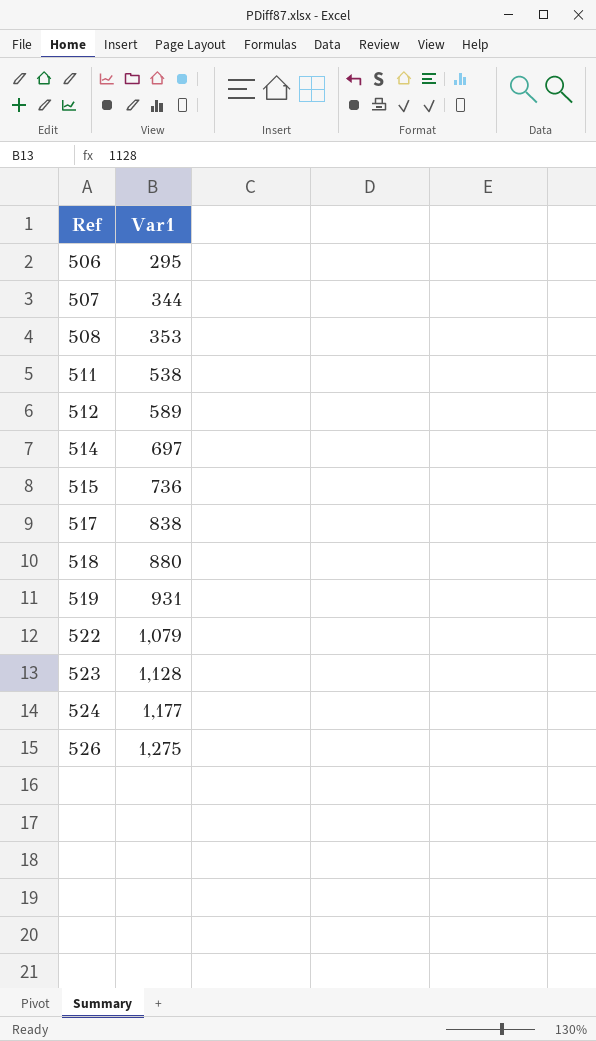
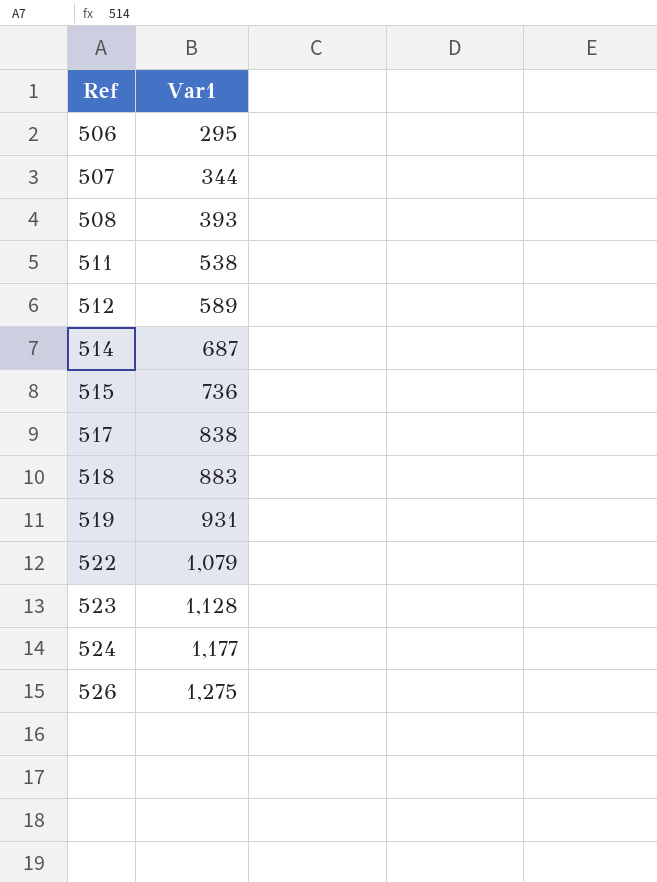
508 | Var1: 353 -> 393
514 | Var1: 697 -> 687
518 | Var1: 880 -> 883

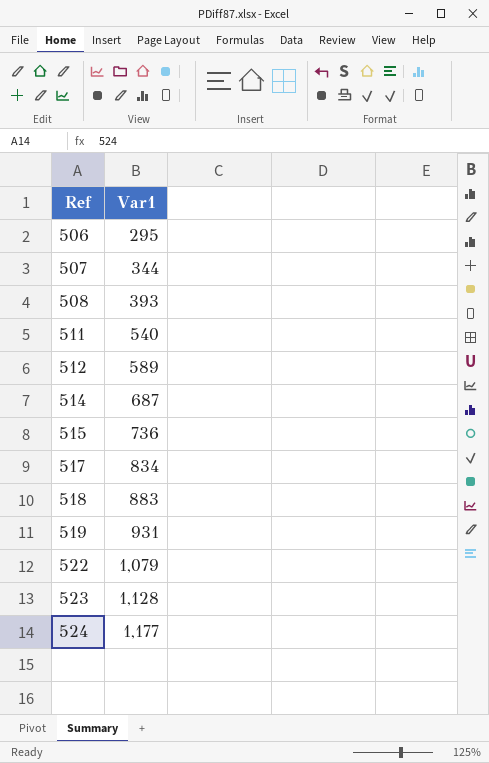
row 526: 1,275 -> none
511 | Var1: 538 -> 540
517 | Var1: 838 -> 834

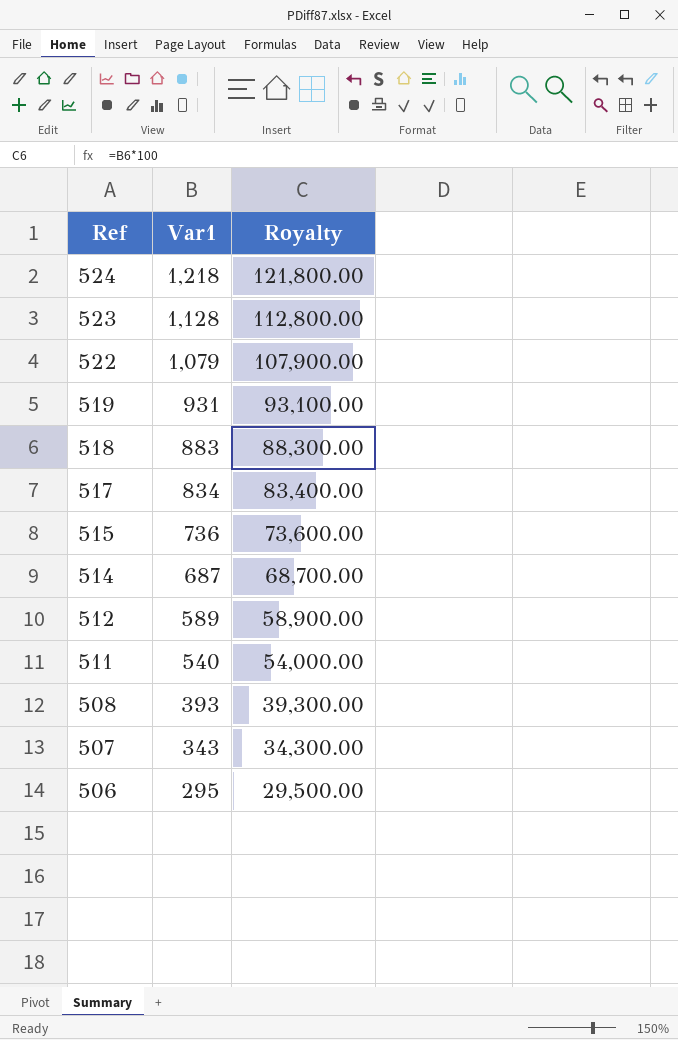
row order: Ref ascending -> Ref descending
column Royalty | formula: none -> [Var1] * 100
524 | Var1: 1,177 -> 1,218
507 | Var1: 344 -> 343

